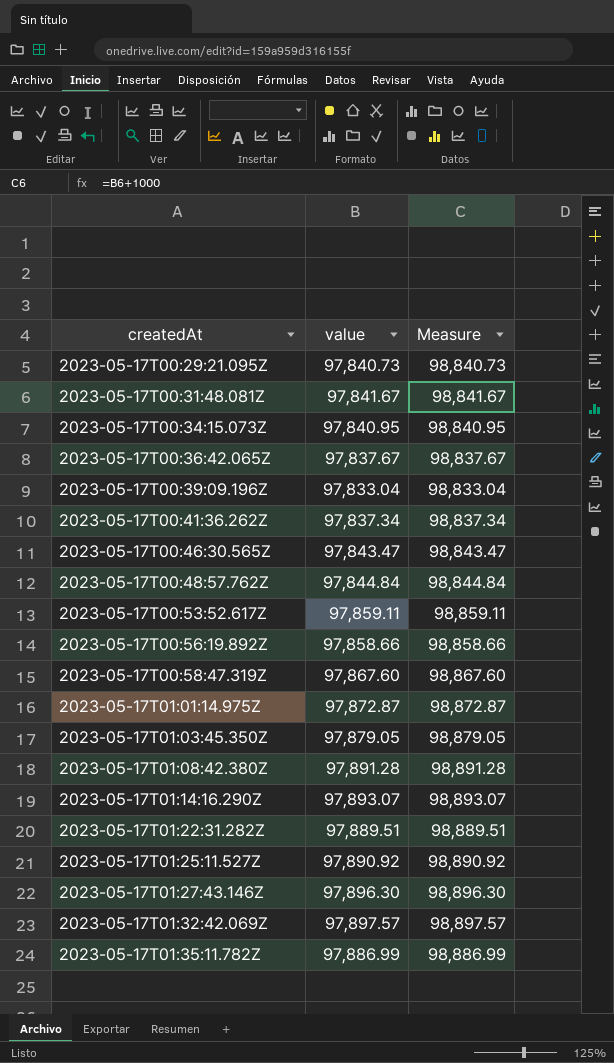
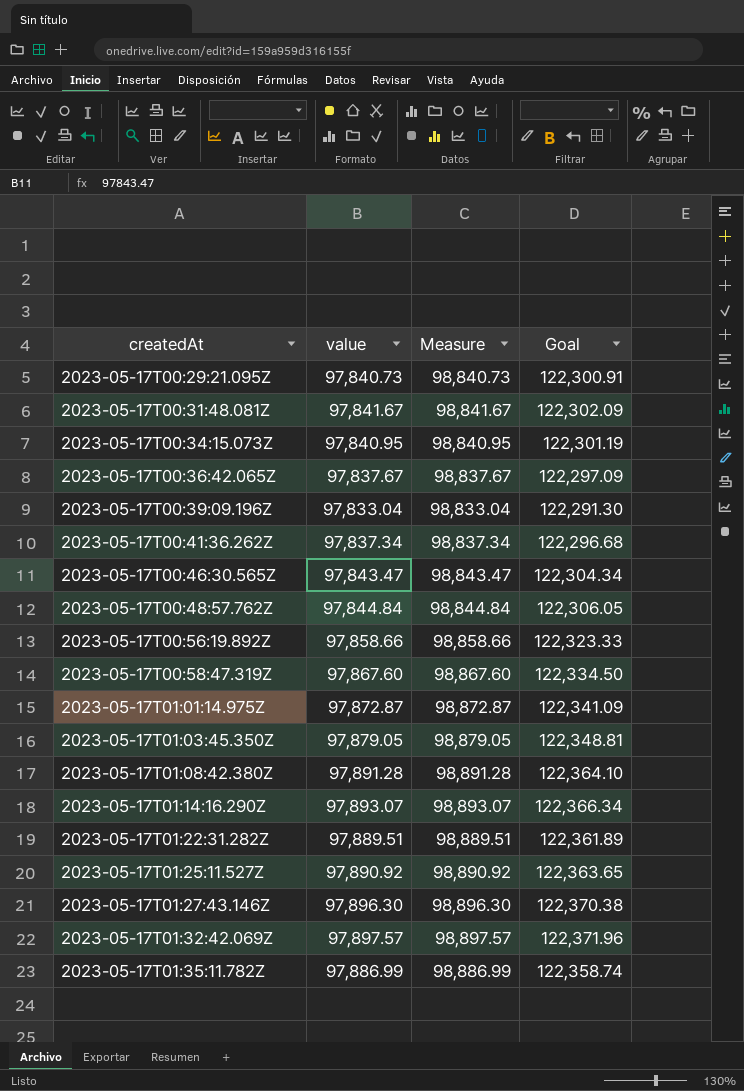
column Goal | formula: none -> [value] * 1.25
row 2023-05-17T00:53:52.617Z: 97,859.11 | 98,859.11 -> none

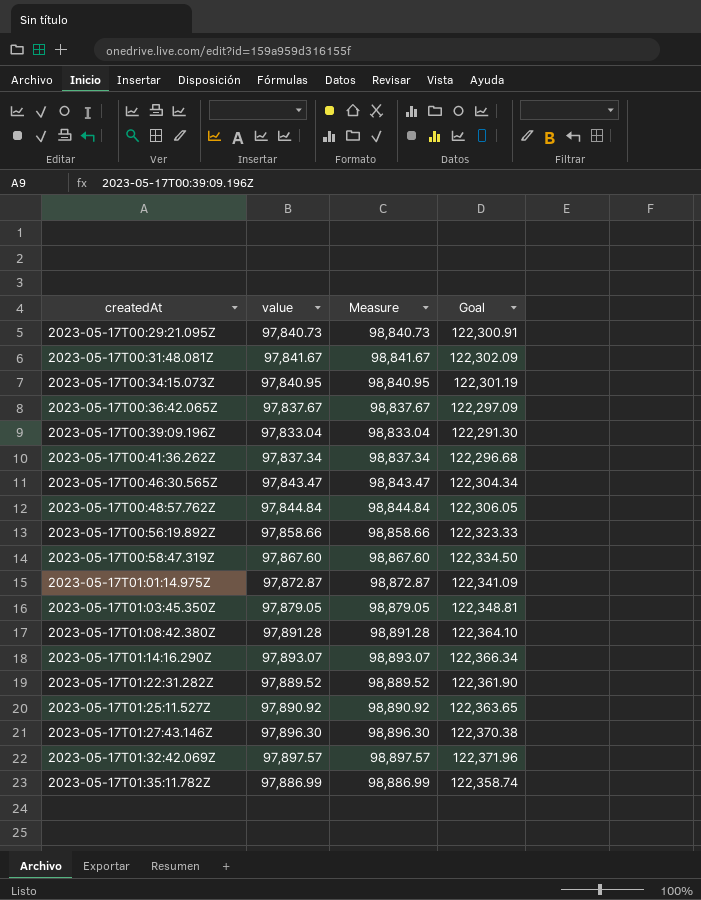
2023-05-17T01:22:31.282Z | value: 97,889.51 -> 97,889.52
2023-05-17T01:22:31.282Z | Measure: 98,889.51 -> 98,889.52
2023-05-17T01:22:31.282Z | Goal: 122,361.89 -> 122,361.90

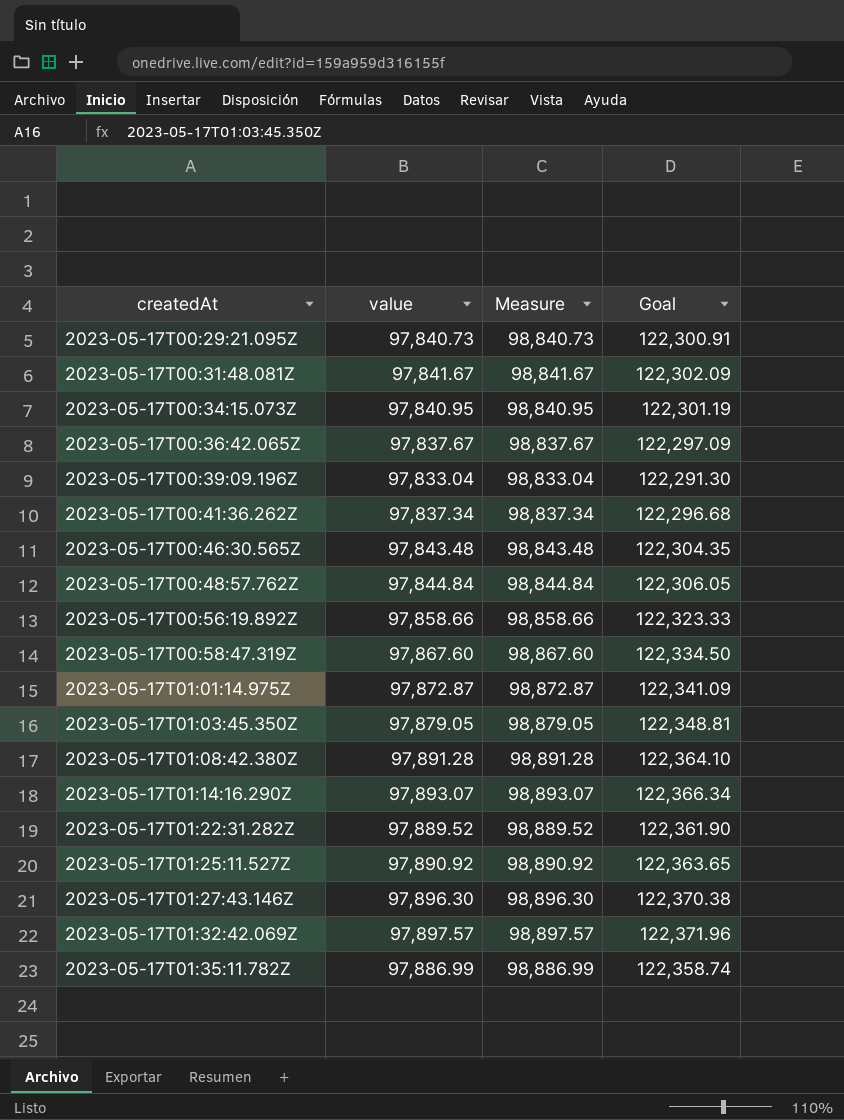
2023-05-17T00:46:30.565Z | value: 97,843.47 -> 97,843.48
2023-05-17T00:46:30.565Z | Measure: 98,843.47 -> 98,843.48
2023-05-17T00:46:30.565Z | Goal: 122,304.34 -> 122,304.35

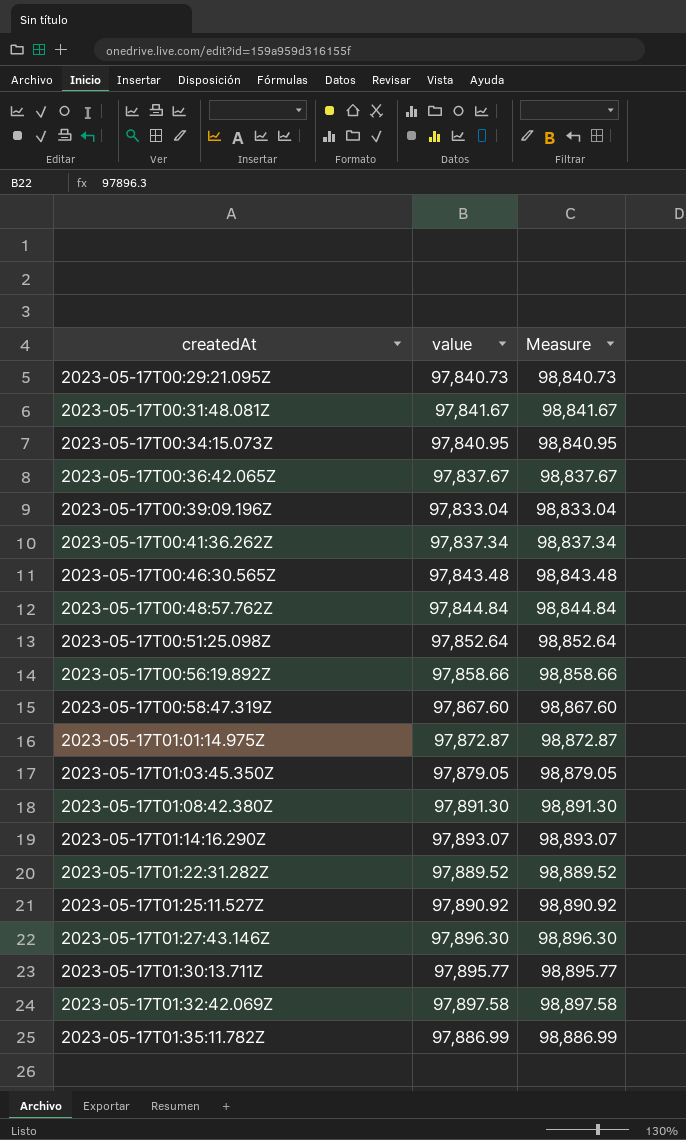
column Goal | formula: [value] * 1.25 -> none
row 2023-05-17T00:51:25.098Z: none -> 97,852.64 | 98,852.64
2023-05-17T01:08:42.380Z | value: 97,891.28 -> 97,891.30
2023-05-17T01:08:42.380Z | Measure: 98,891.28 -> 98,891.30
row 2023-05-17T01:30:13.711Z: none -> 97,895.77 | 98,895.77
2023-05-17T01:32:42.069Z | value: 97,897.57 -> 97,897.58
2023-05-17T01:32:42.069Z | Measure: 98,897.57 -> 98,897.58

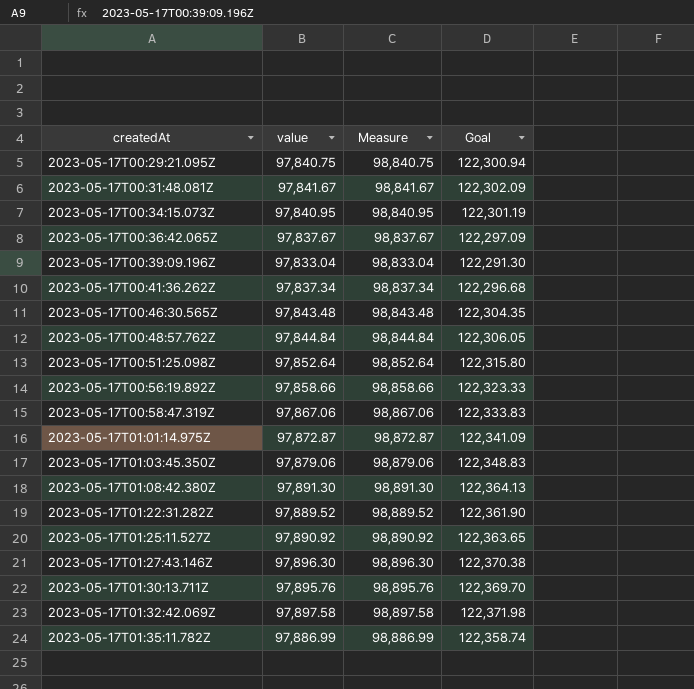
column Goal | formula: none -> [value] * 1.25
row 2023-05-17T01:14:16.290Z: 97,893.07 | 98,893.07 -> none
2023-05-17T00:29:21.095Z | value: 97,840.73 -> 97,840.75
2023-05-17T00:29:21.095Z | Measure: 98,840.73 -> 98,840.75
2023-05-17T00:58:47.319Z | value: 97,867.60 -> 97,867.06
2023-05-17T00:58:47.319Z | Measure: 98,867.60 -> 98,867.06
2023-05-17T01:03:45.350Z | value: 97,879.05 -> 97,879.06
2023-05-17T01:03:45.350Z | Measure: 98,879.05 -> 98,879.06
2023-05-17T01:30:13.711Z | value: 97,895.77 -> 97,895.76
2023-05-17T01:30:13.711Z | Measure: 98,895.77 -> 98,895.76

